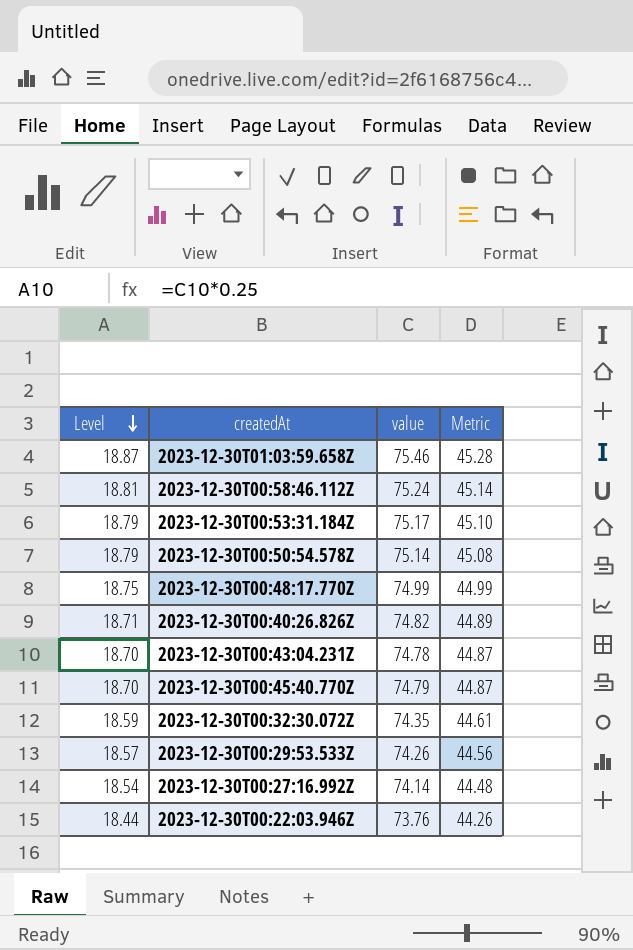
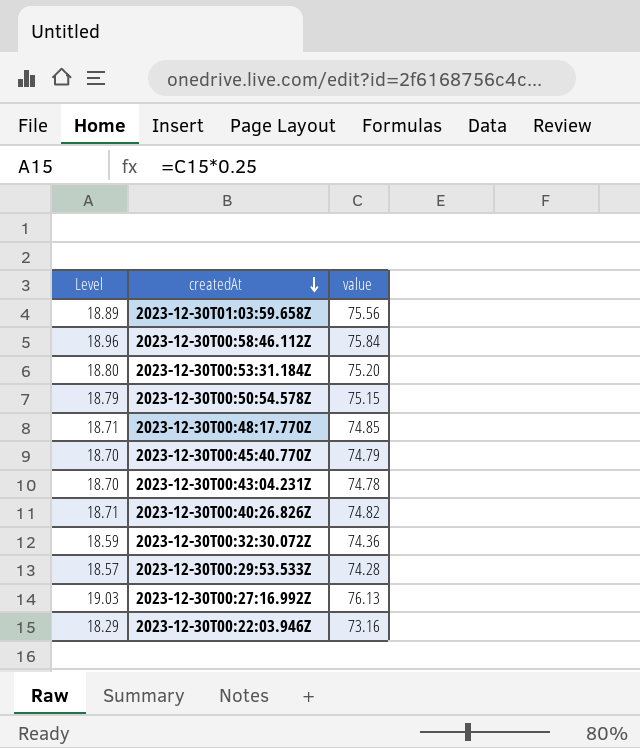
row order: Level descending -> createdAt descending
column Metric | formula: [value] * 0.6 -> none
2023-12-30T01:03:59.658Z | Level: 18.87 -> 18.89
2023-12-30T01:03:59.658Z | value: 75.46 -> 75.56
2023-12-30T00:58:46.112Z | Level: 18.81 -> 18.96
2023-12-30T00:58:46.112Z | value: 75.24 -> 75.84
2023-12-30T00:53:31.184Z | Level: 18.79 -> 18.80
2023-12-30T00:53:31.184Z | value: 75.17 -> 75.20
2023-12-30T00:50:54.578Z | value: 75.14 -> 75.15
2023-12-30T00:48:17.770Z | Level: 18.75 -> 18.71
2023-12-30T00:48:17.770Z | value: 74.99 -> 74.85
2023-12-30T00:32:30.072Z | value: 74.35 -> 74.36
2023-12-30T00:29:53.533Z | value: 74.26 -> 74.28
2023-12-30T00:27:16.992Z | Level: 18.54 -> 19.03
2023-12-30T00:27:16.992Z | value: 74.14 -> 76.13
2023-12-30T00:22:03.946Z | Level: 18.44 -> 18.29
2023-12-30T00:22:03.946Z | value: 73.76 -> 73.16

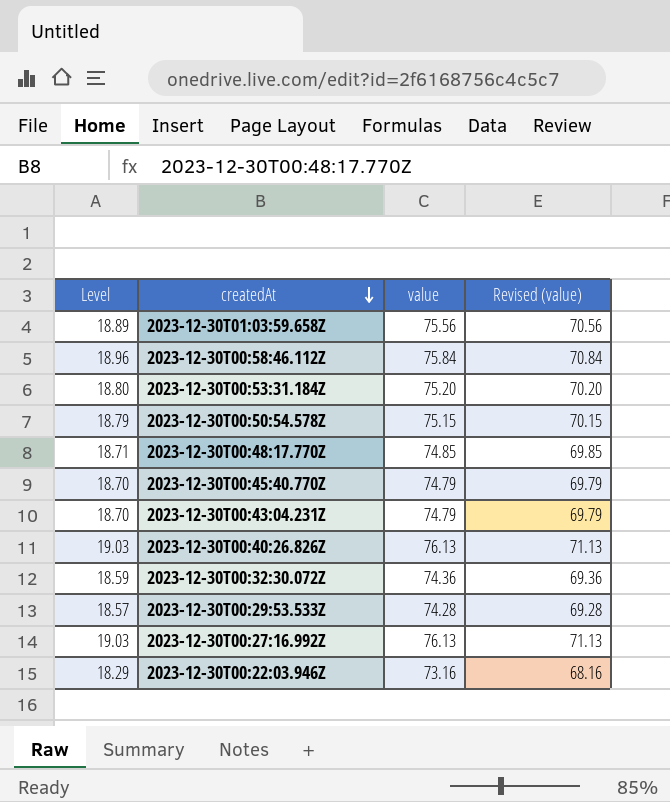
column Revised (value) | formula: none -> [value] - 5
2023-12-30T00:43:04.231Z | value: 74.78 -> 74.79
2023-12-30T00:40:26.826Z | Level: 18.71 -> 19.03
2023-12-30T00:40:26.826Z | value: 74.82 -> 76.13

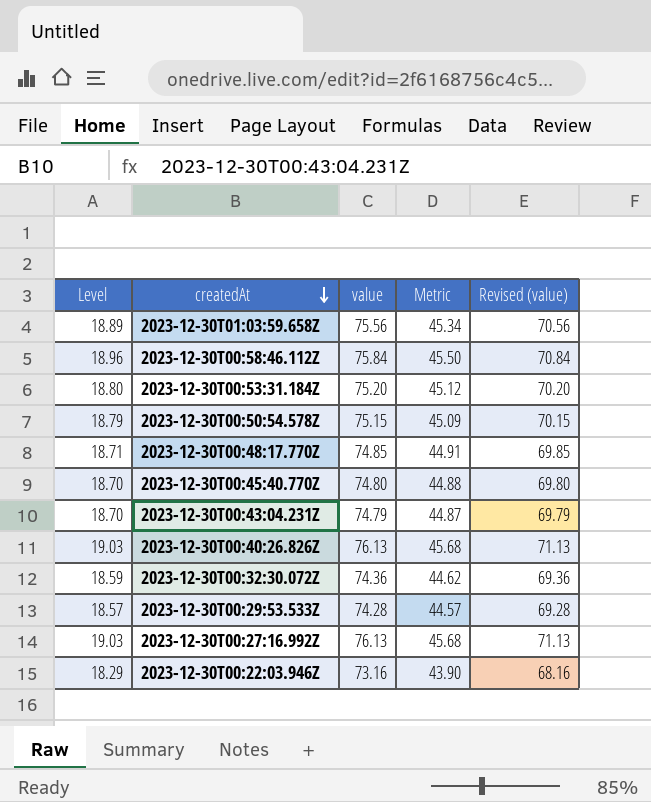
column Metric | formula: none -> [value] * 0.6
2023-12-30T00:45:40.770Z | value: 74.79 -> 74.80
2023-12-30T00:45:40.770Z | Revised (value): 69.79 -> 69.80

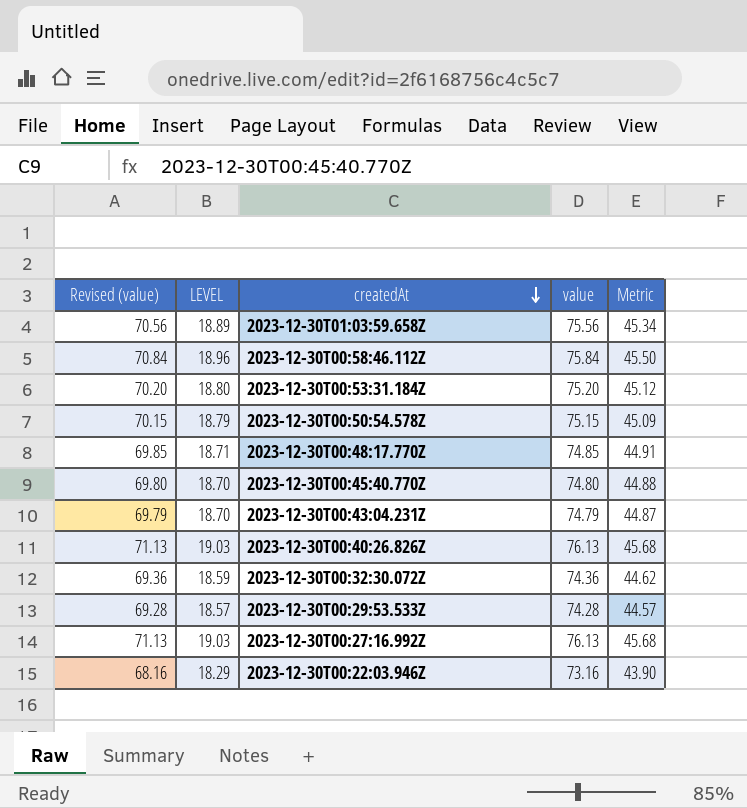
column Revised (value) | position: 5 -> 1
column name: Level -> LEVEL

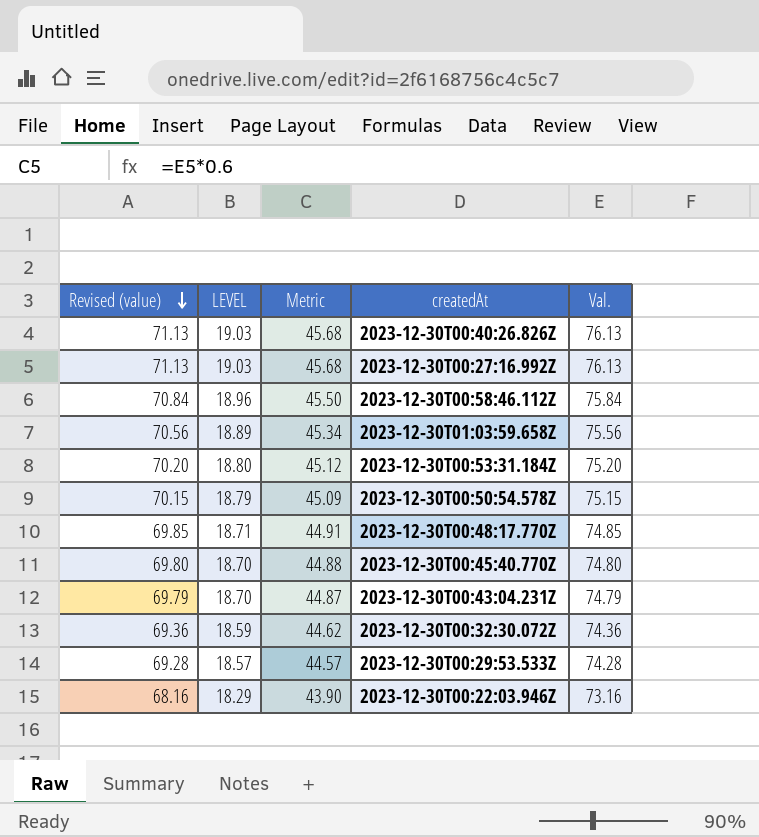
row order: createdAt descending -> Revised (value) descending
column Metric | position: 5 -> 3
column name: value -> Val.

